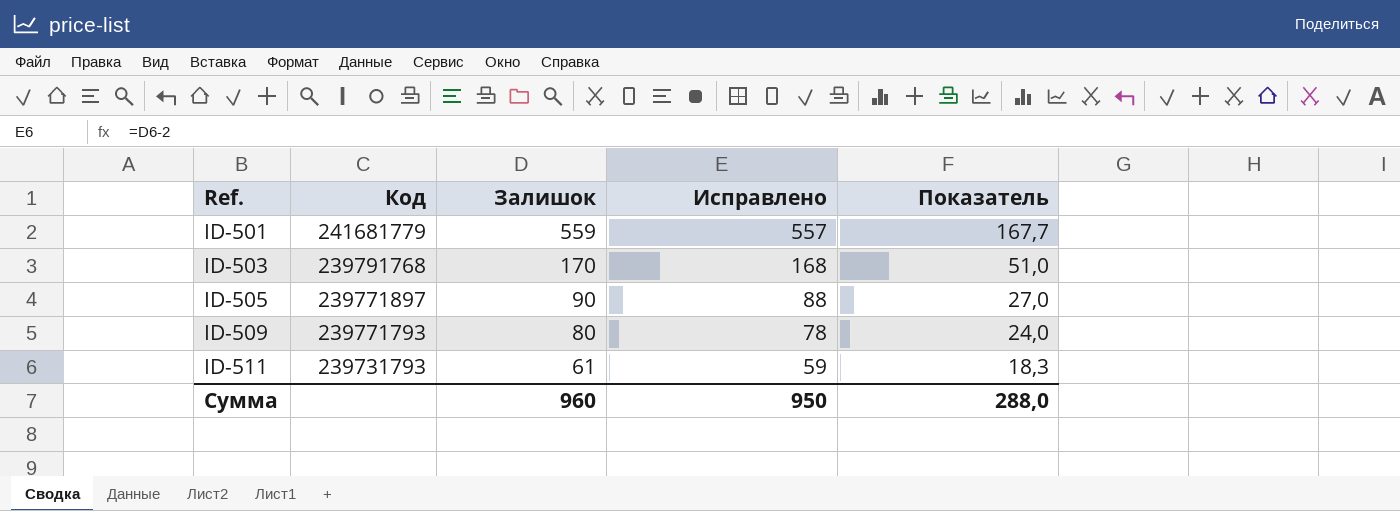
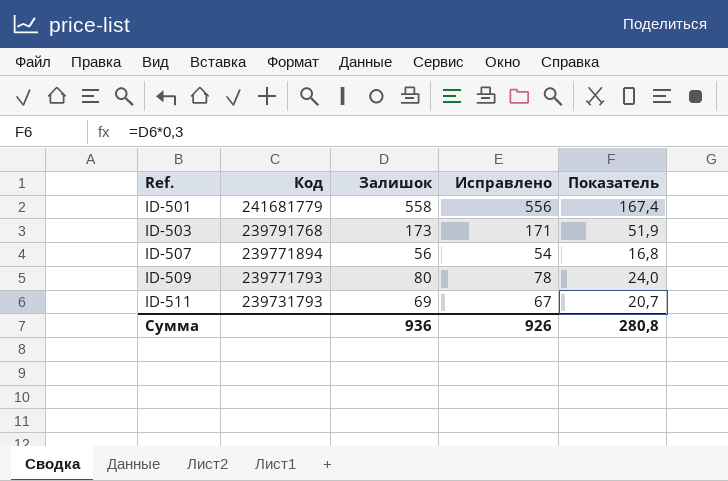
row ID-505: 239771897 | 90 | 88 | 27,0 -> none
ID-501 | Залишок: 559 -> 558
ID-501 | Исправлено: 557 -> 556
ID-501 | Показатель: 167,7 -> 167,4
ID-503 | Залишок: 170 -> 173
ID-503 | Исправлено: 168 -> 171
ID-503 | Показатель: 51,0 -> 51,9
row ID-507: none -> 239771894 | 56 | 54 | 16,8
ID-511 | Залишок: 61 -> 69
ID-511 | Исправлено: 59 -> 67
ID-511 | Показатель: 18,3 -> 20,7
Сумма | Залишок: 960 -> 936
Сумма | Исправлено: 950 -> 926
Сумма | Показатель: 288,0 -> 280,8

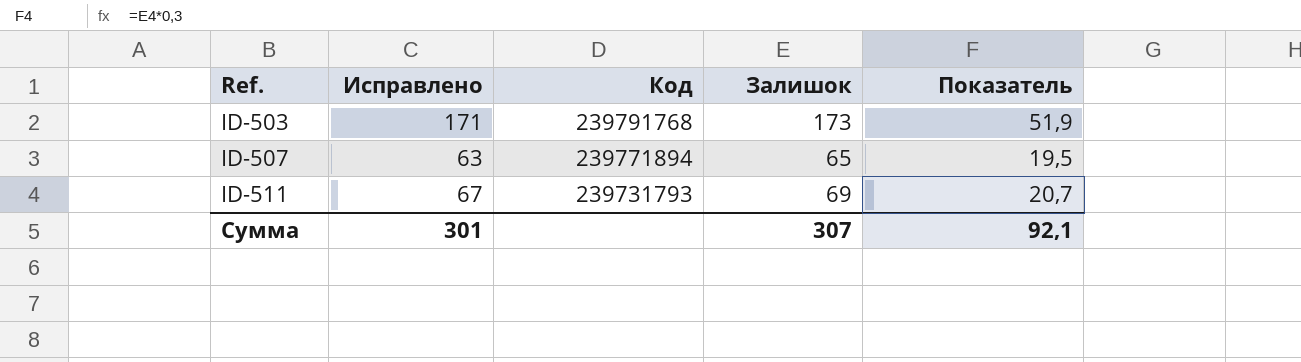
column Исправлено | position: 4 -> 2
row ID-501: 241681779 | 558 | 556 | 167,4 -> none
row ID-509: 239771793 | 80 | 78 | 24,0 -> none
ID-507 | Исправлено: 54 -> 63
ID-507 | Залишок: 56 -> 65
ID-507 | Показатель: 16,8 -> 19,5
Сумма | Исправлено: 926 -> 301
Сумма | Залишок: 936 -> 307
Сумма | Показатель: 280,8 -> 92,1

